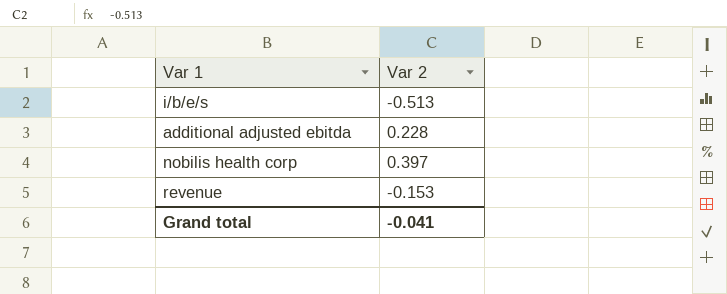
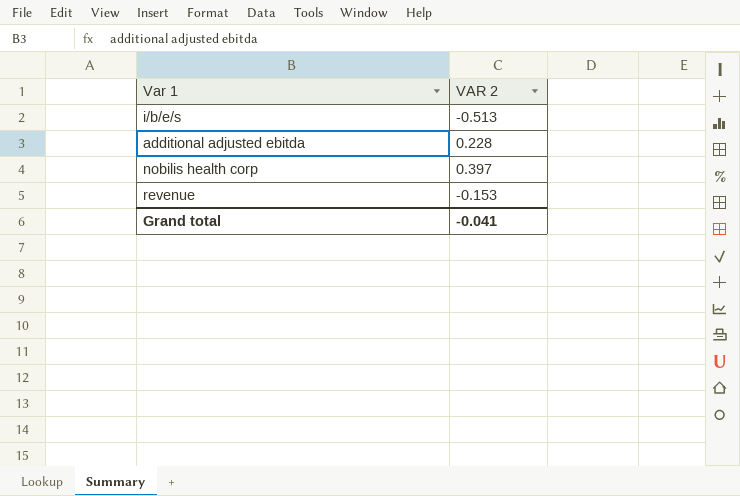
column name: Var 2 -> VAR 2

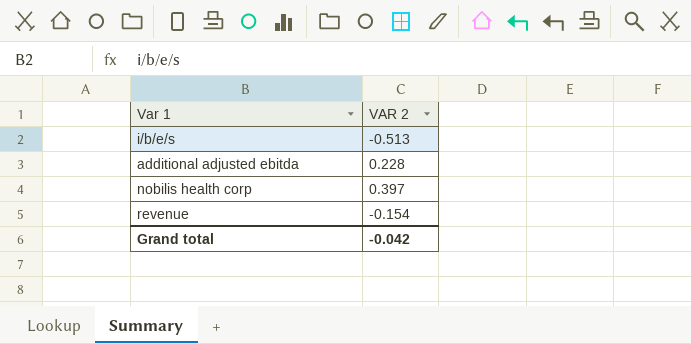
revenue | VAR 2: -0.153 -> -0.154
Grand total | VAR 2: -0.041 -> -0.042

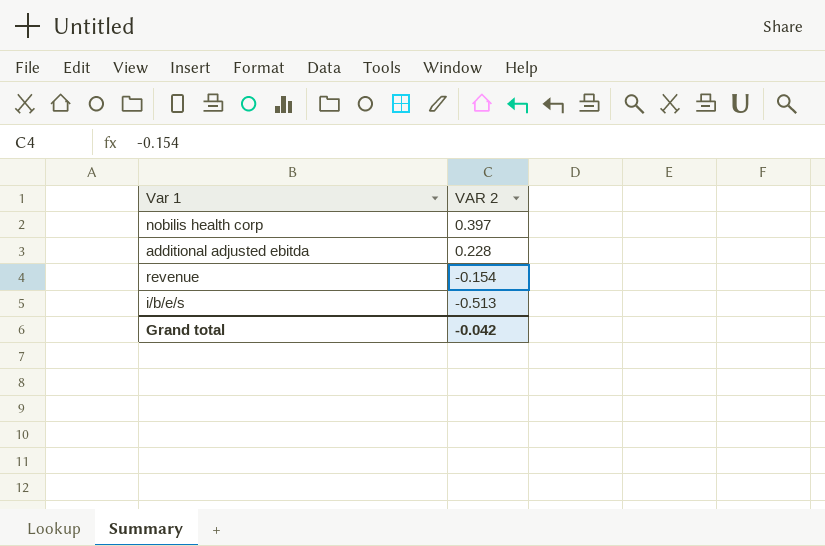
row order: none -> VAR 2 descending

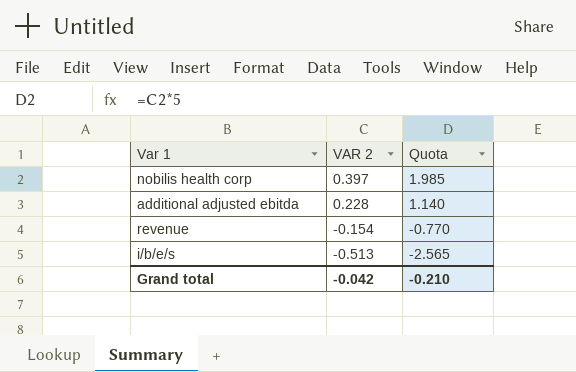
column Quota | formula: none -> [VAR 2] * 5

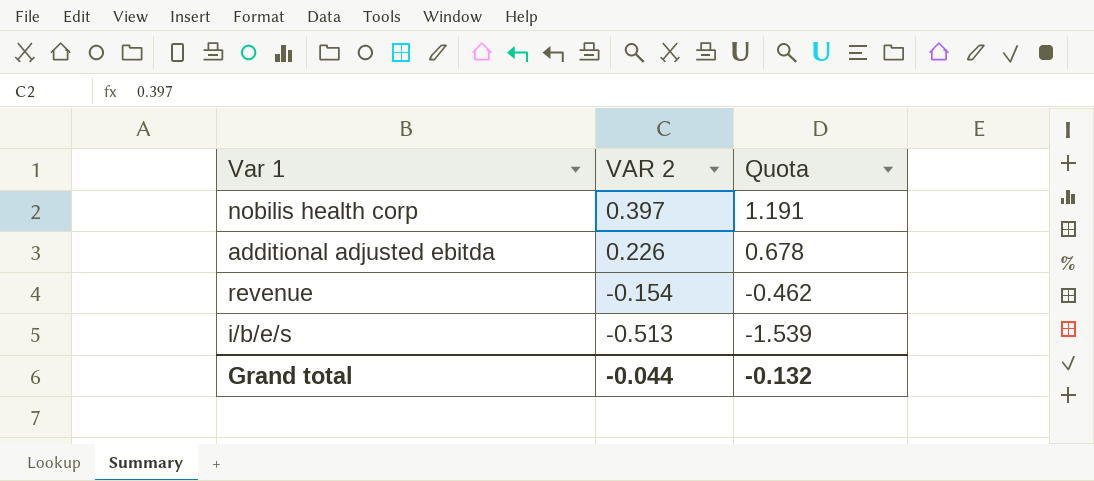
column Quota | formula: [VAR 2] * 5 -> [VAR 2] * 3
additional adjusted ebitda | VAR 2: 0.228 -> 0.226
Grand total | VAR 2: -0.042 -> -0.044
Grand total | Quota: -0.210 -> -0.132

